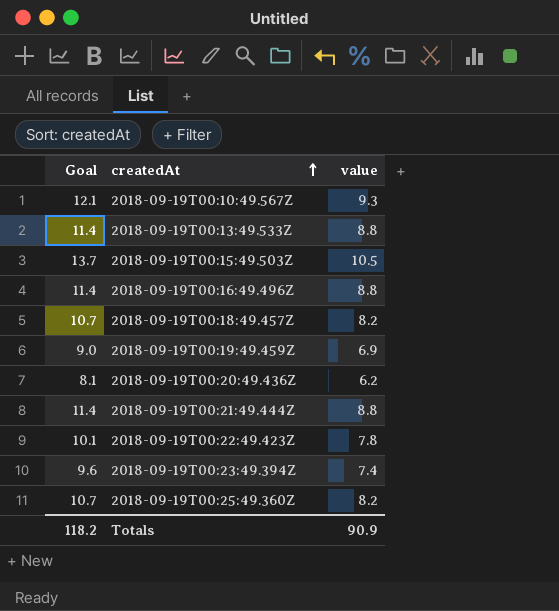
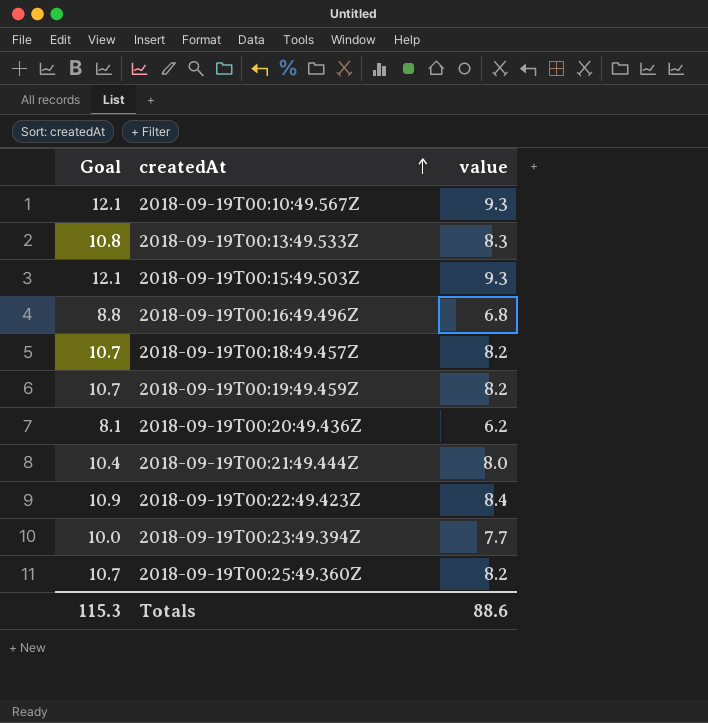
2018-09-19T00:13:49.533Z | Goal: 11.4 -> 10.8
2018-09-19T00:13:49.533Z | value: 8.8 -> 8.3
2018-09-19T00:15:49.503Z | Goal: 13.7 -> 12.1
2018-09-19T00:15:49.503Z | value: 10.5 -> 9.3
2018-09-19T00:16:49.496Z | Goal: 11.4 -> 8.8
2018-09-19T00:16:49.496Z | value: 8.8 -> 6.8
2018-09-19T00:19:49.459Z | Goal: 9.0 -> 10.7
2018-09-19T00:19:49.459Z | value: 6.9 -> 8.2
2018-09-19T00:21:49.444Z | Goal: 11.4 -> 10.4
2018-09-19T00:21:49.444Z | value: 8.8 -> 8.0
2018-09-19T00:22:49.423Z | Goal: 10.1 -> 10.9
2018-09-19T00:22:49.423Z | value: 7.8 -> 8.4
2018-09-19T00:23:49.394Z | Goal: 9.6 -> 10.0
2018-09-19T00:23:49.394Z | value: 7.4 -> 7.7
Totals | Goal: 118.2 -> 115.3
Totals | value: 90.9 -> 88.6

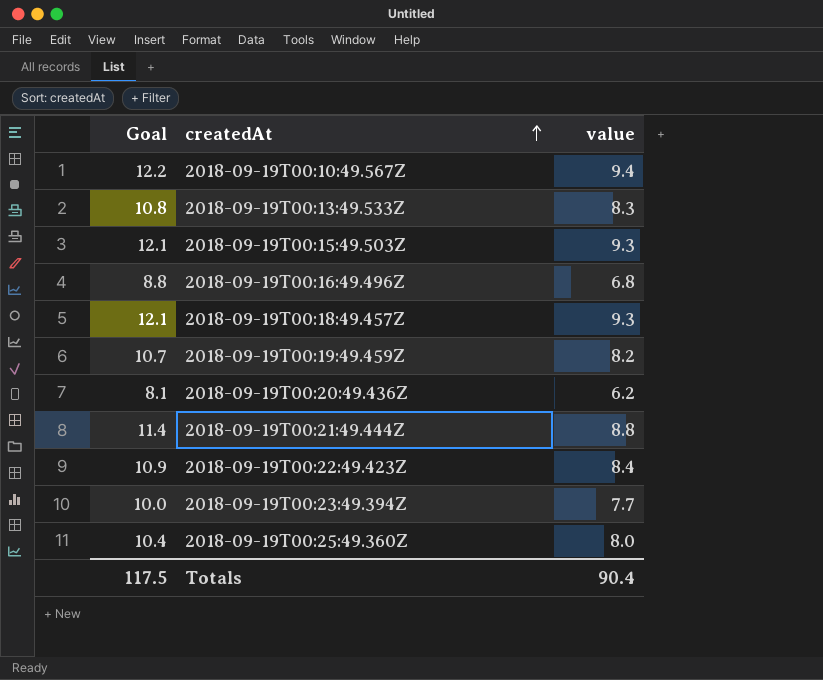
2018-09-19T00:10:49.567Z | Goal: 12.1 -> 12.2
2018-09-19T00:10:49.567Z | value: 9.3 -> 9.4
2018-09-19T00:18:49.457Z | Goal: 10.7 -> 12.1
2018-09-19T00:18:49.457Z | value: 8.2 -> 9.3
2018-09-19T00:21:49.444Z | Goal: 10.4 -> 11.4
2018-09-19T00:21:49.444Z | value: 8.0 -> 8.8
2018-09-19T00:25:49.360Z | Goal: 10.7 -> 10.4
2018-09-19T00:25:49.360Z | value: 8.2 -> 8.0
Totals | Goal: 115.3 -> 117.5
Totals | value: 88.6 -> 90.4

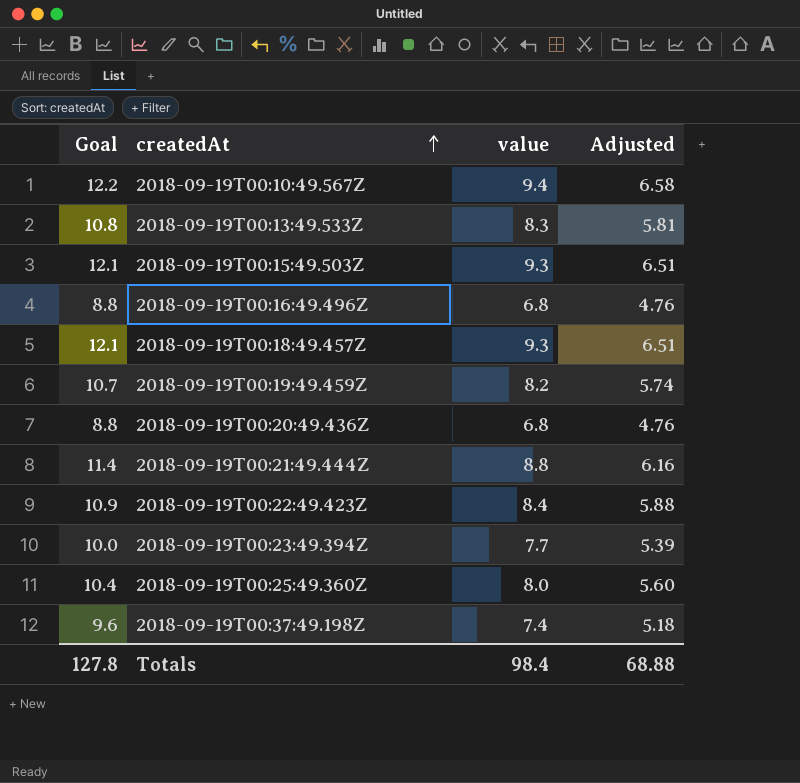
column Adjusted | formula: none -> [value] * 0.7
2018-09-19T00:20:49.436Z | Goal: 8.1 -> 8.8
2018-09-19T00:20:49.436Z | value: 6.2 -> 6.8
row 2018-09-19T00:37:49.198Z: none -> 9.6 | 7.4 | 5.18
Totals | Goal: 117.5 -> 127.8
Totals | value: 90.4 -> 98.4

